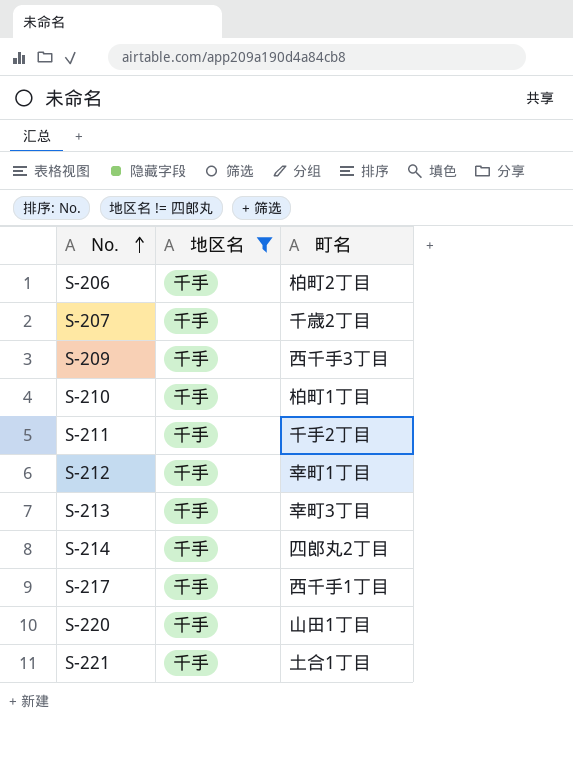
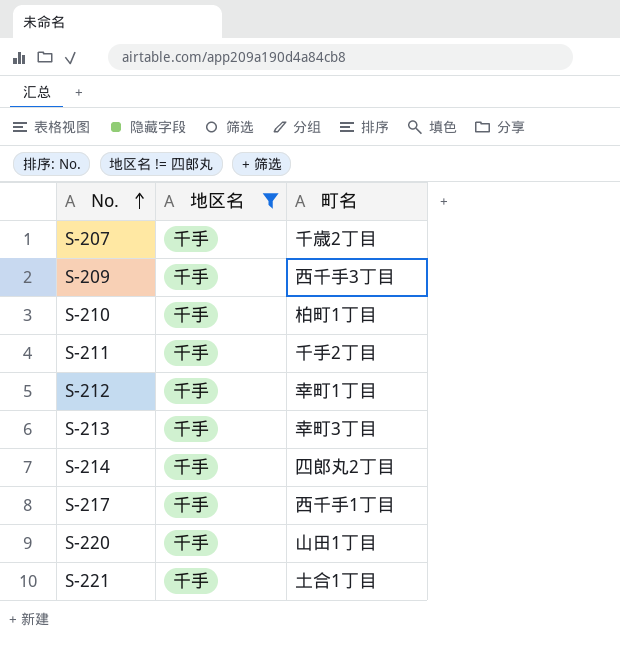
row S-206: 千手 | 柏町2丁目 -> none

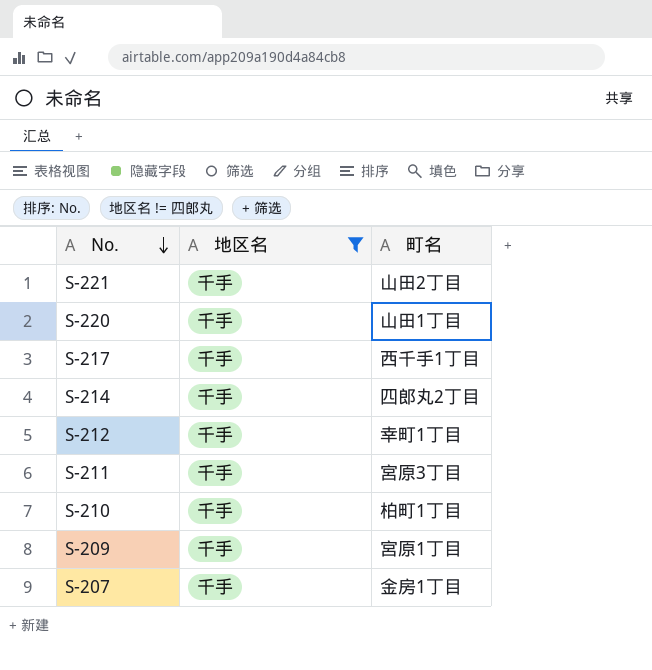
row order: No. ascending -> No. descending
row S-213: 千手 | 幸町3丁目 -> none
S-221 | 町名: 土合1丁目 -> 山田2丁目
S-211 | 町名: 千手2丁目 -> 宮原3丁目
S-209 | 町名: 西千手3丁目 -> 宮原1丁目
S-207 | 町名: 千歳2丁目 -> 金房1丁目

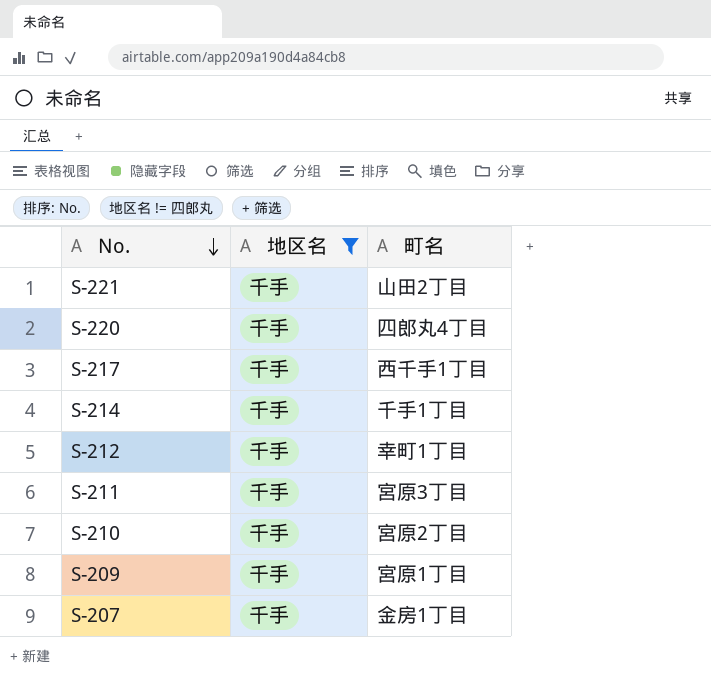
S-220 | 町名: 山田1丁目 -> 四郎丸4丁目
S-214 | 町名: 四郎丸2丁目 -> 千手1丁目
S-210 | 町名: 柏町1丁目 -> 宮原2丁目

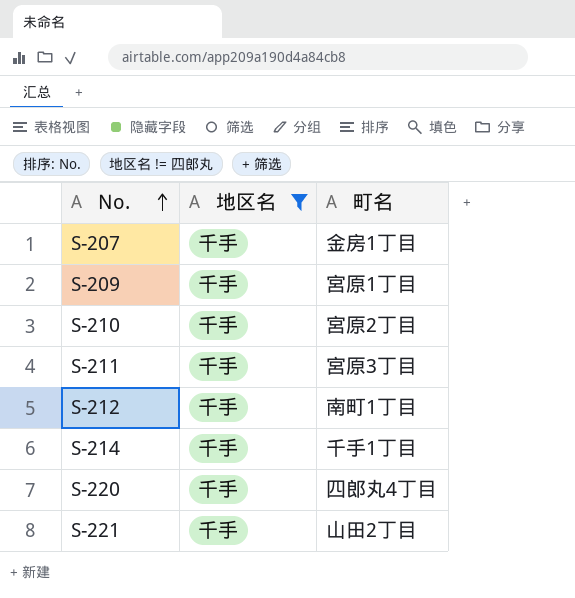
row order: No. descending -> No. ascending
row S-217: 千手 | 西千手1丁目 -> none
S-212 | 町名: 幸町1丁目 -> 南町1丁目

